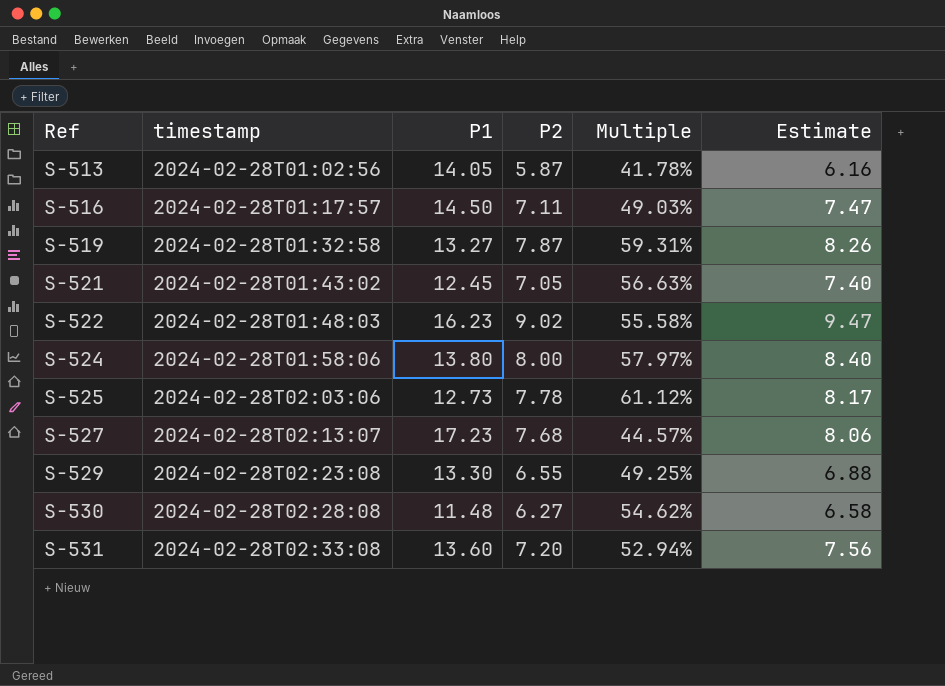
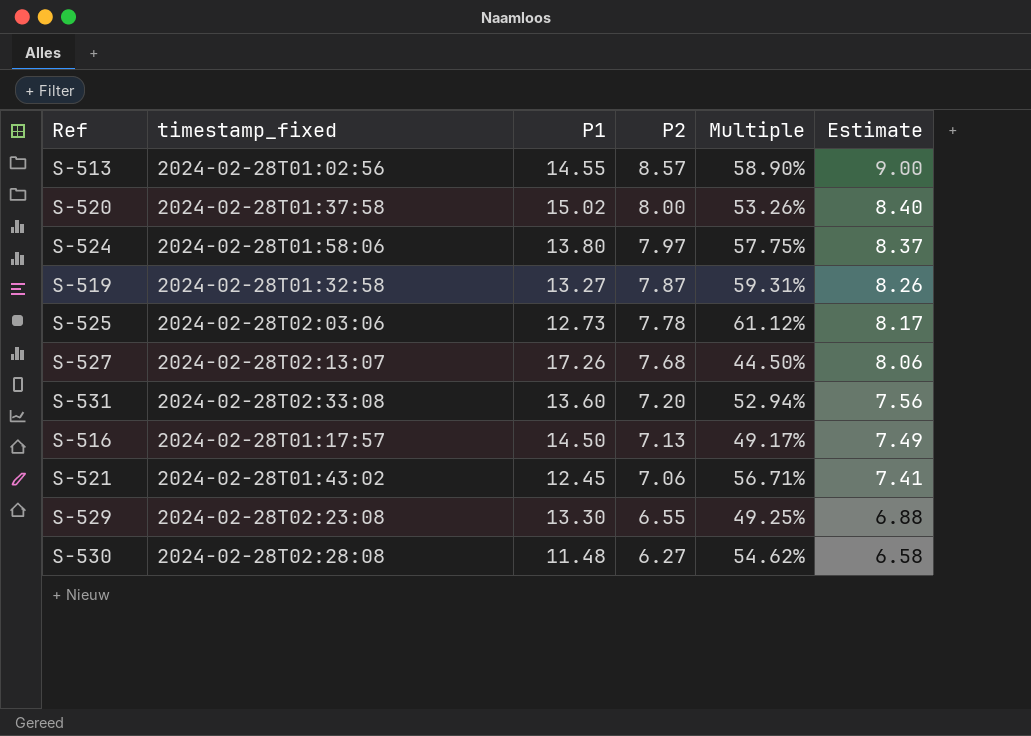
row order: Ref ascending -> P2 descending
column name: timestamp -> timestamp_fixed
row S-522: 2024-02-28T01:48:03 | 16.23 | 9.02 | 55.58% | 9.47 -> none
S-513 | P1: 14.05 -> 14.55
S-513 | P2: 5.87 -> 8.57
S-513 | Multiple: 41.78% -> 58.90%
S-513 | Estimate: 6.16 -> 9.00
row S-520: none -> 2024-02-28T01:37:58 | 15.02 | 8.00 | 53.26% | 8.40
S-524 | P2: 8.00 -> 7.97
S-524 | Multiple: 57.97% -> 57.75%
S-524 | Estimate: 8.40 -> 8.37
S-527 | P1: 17.23 -> 17.26
S-527 | Multiple: 44.57% -> 44.50%
S-516 | P2: 7.11 -> 7.13
S-516 | Multiple: 49.03% -> 49.17%
S-516 | Estimate: 7.47 -> 7.49
S-521 | P2: 7.05 -> 7.06
S-521 | Multiple: 56.63% -> 56.71%
S-521 | Estimate: 7.40 -> 7.41

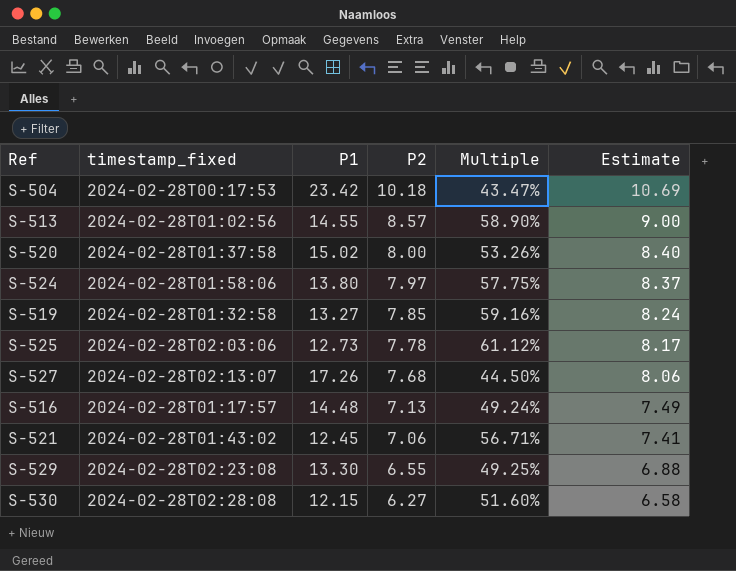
row S-531: 2024-02-28T02:33:08 | 13.60 | 7.20 | 52.94% | 7.56 -> none
row S-504: none -> 2024-02-28T00:17:53 | 23.42 | 10.18 | 43.47% | 10.69
S-519 | P2: 7.87 -> 7.85
S-519 | Multiple: 59.31% -> 59.16%
S-519 | Estimate: 8.26 -> 8.24
S-516 | P1: 14.50 -> 14.48
S-516 | Multiple: 49.17% -> 49.24%
S-530 | P1: 11.48 -> 12.15
S-530 | Multiple: 54.62% -> 51.60%

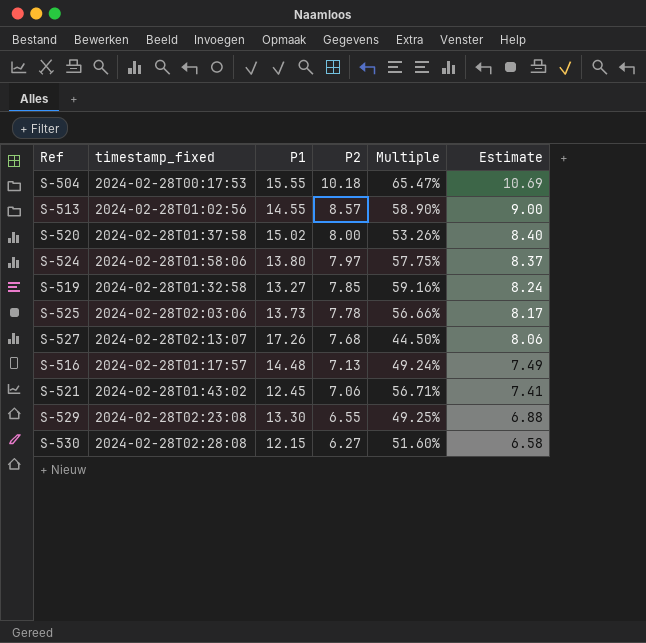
S-504 | P1: 23.42 -> 15.55
S-504 | Multiple: 43.47% -> 65.47%
S-525 | P1: 12.73 -> 13.73
S-525 | Multiple: 61.12% -> 56.66%

